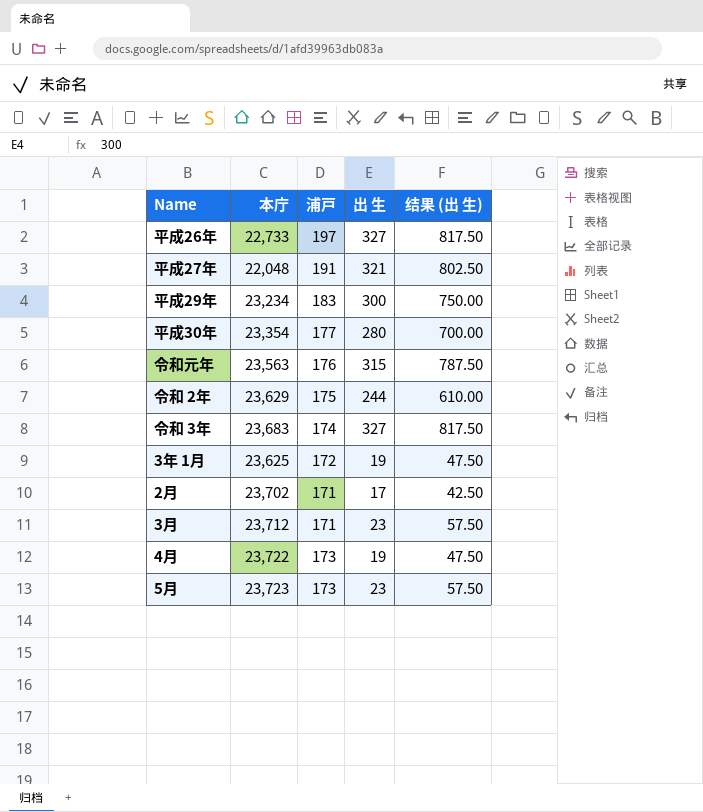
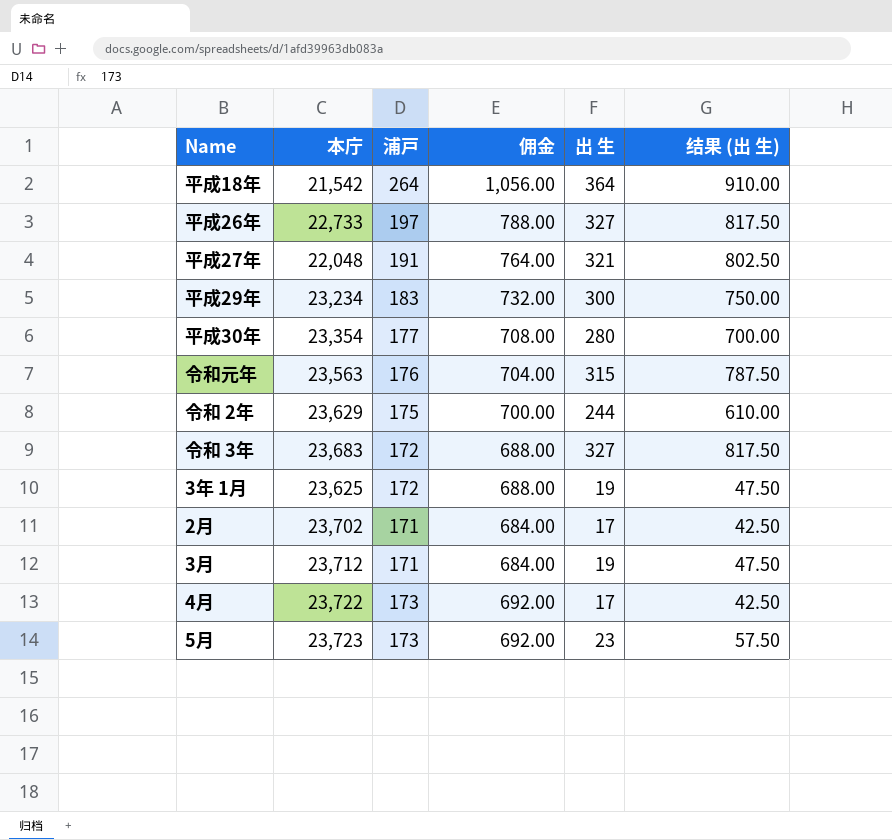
column 佣金 | formula: none -> [浦戸] * 4
row 平成18年: none -> 21,542 | 264 | 1,056.00 | 364 | 910.00
令和 3年 | 浦戸: 174 -> 172
3月 | 出 生: 23 -> 19
3月 | 结果 (出 生): 57.50 -> 47.50
4月 | 出 生: 19 -> 17
4月 | 结果 (出 生): 47.50 -> 42.50

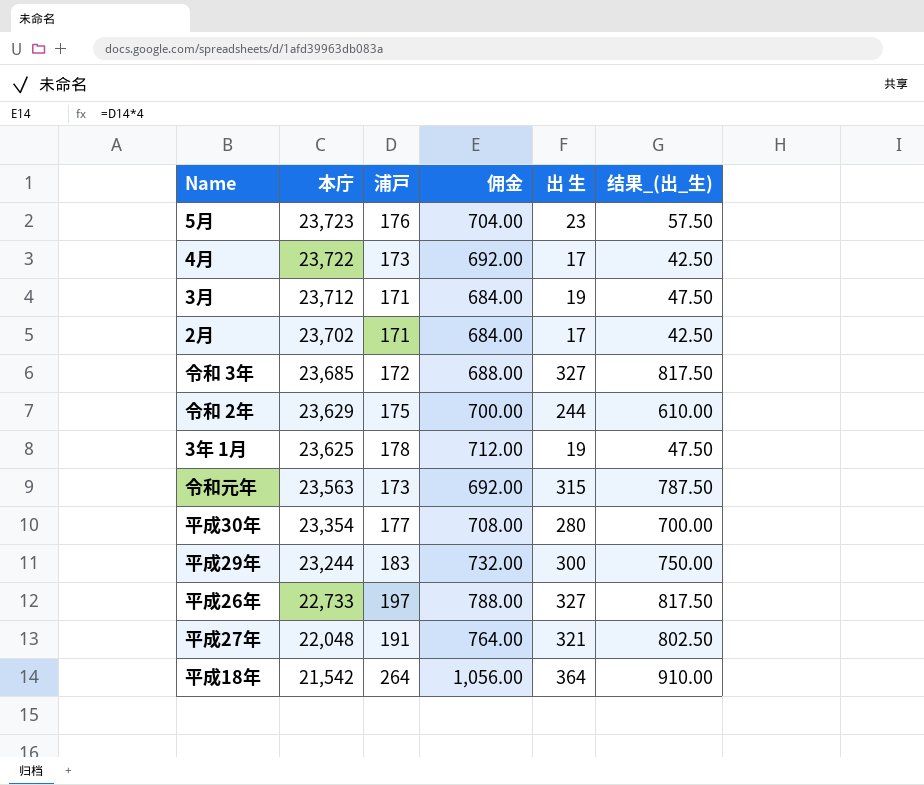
row order: none -> 本庁 descending
column name: 结果 (出 生) -> 结果_(出_生)
5月 | 浦戸: 173 -> 176
5月 | 佣金: 692.00 -> 704.00
令和 3年 | 本庁: 23,683 -> 23,685
3年 1月 | 浦戸: 172 -> 178
3年 1月 | 佣金: 688.00 -> 712.00
令和元年 | 浦戸: 176 -> 173
令和元年 | 佣金: 704.00 -> 692.00
平成29年 | 本庁: 23,234 -> 23,244

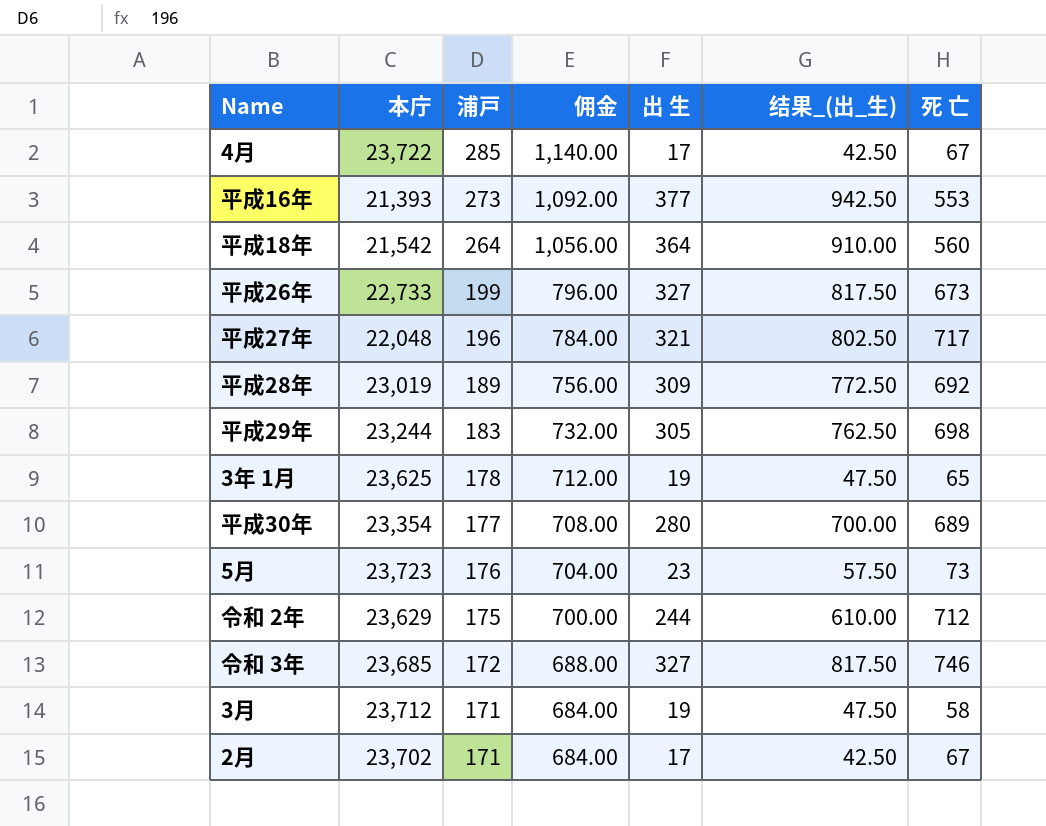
row order: 本庁 descending -> 浦戸 descending
column 死 亡 | position: none -> 7
row 令和元年: 23,563 | 173 | 692.00 | 315 | 787.50 -> none
4月 | 浦戸: 173 -> 285
4月 | 佣金: 692.00 -> 1,140.00
row 平成16年: none -> 21,393 | 273 | 1,092.00 | 377 | 942.50 | 553
平成26年 | 浦戸: 197 -> 199
平成26年 | 佣金: 788.00 -> 796.00
平成27年 | 浦戸: 191 -> 196
平成27年 | 佣金: 764.00 -> 784.00
row 平成28年: none -> 23,019 | 189 | 756.00 | 309 | 772.50 | 692
平成29年 | 出 生: 300 -> 305
平成29年 | 结果_(出_生): 750.00 -> 762.50

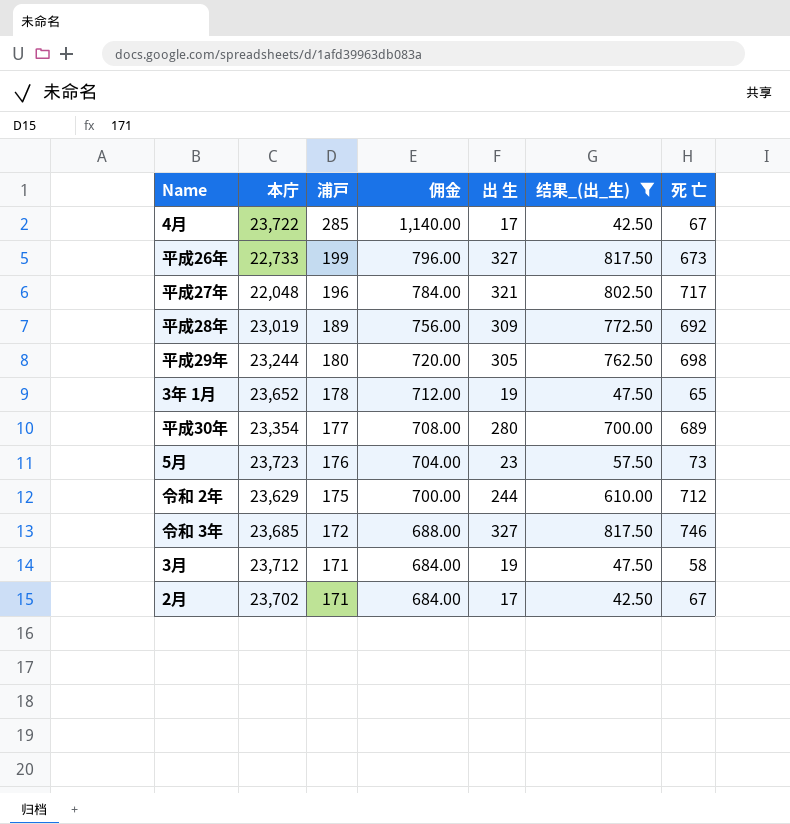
filter: none -> 结果_(出_生) <= 817.50
平成29年 | 浦戸: 183 -> 180
平成29年 | 佣金: 732.00 -> 720.00
3年 1月 | 本庁: 23,625 -> 23,652

